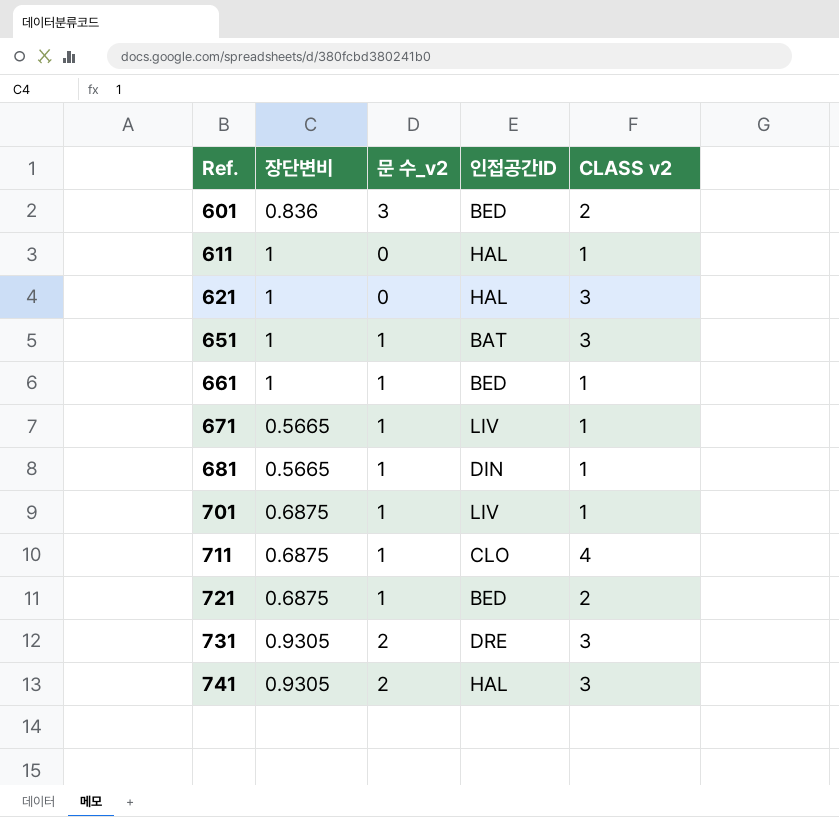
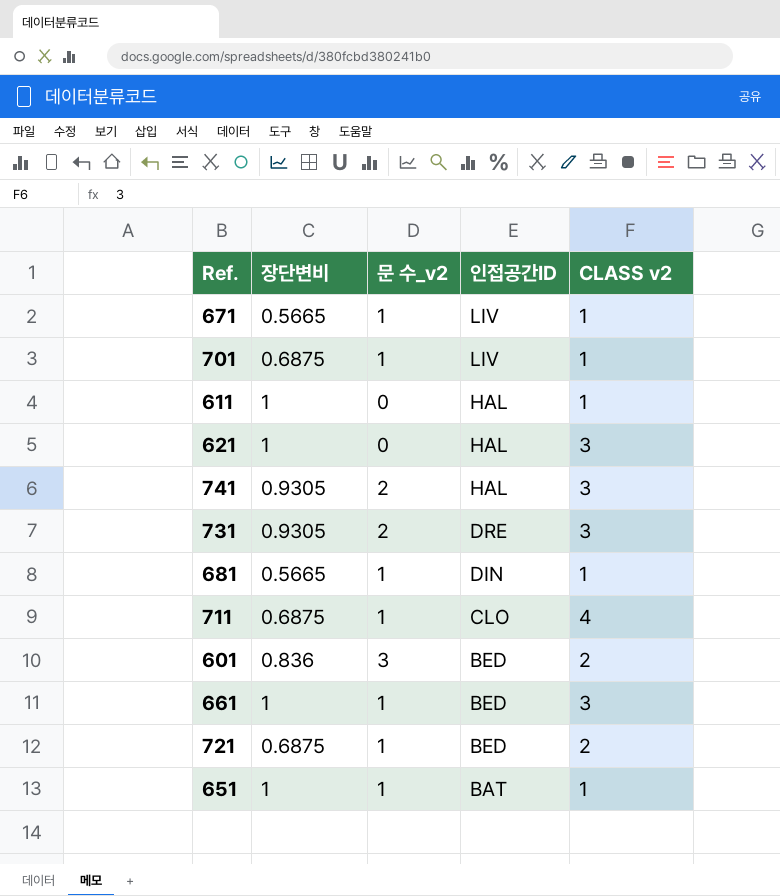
row order: Ref. ascending -> 인접공간ID descending
661 | CLASS v2: 1 -> 3
651 | CLASS v2: 3 -> 1

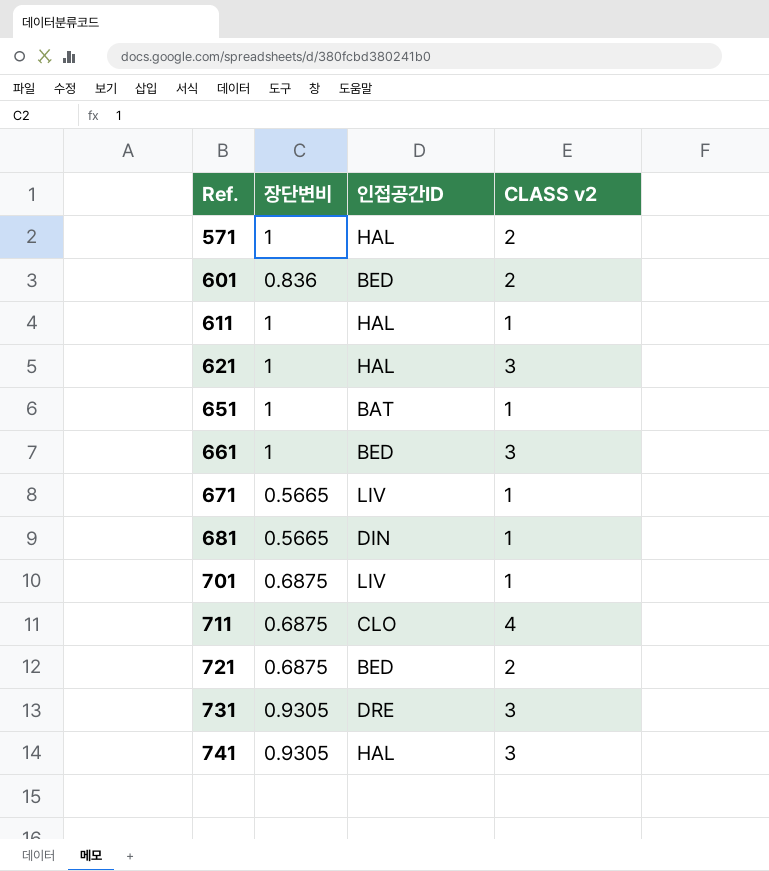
row order: 인접공간ID descending -> Ref. ascending
column 문 수_v2 | position: 3 -> none
row 571: none -> 1 | HAL | 2

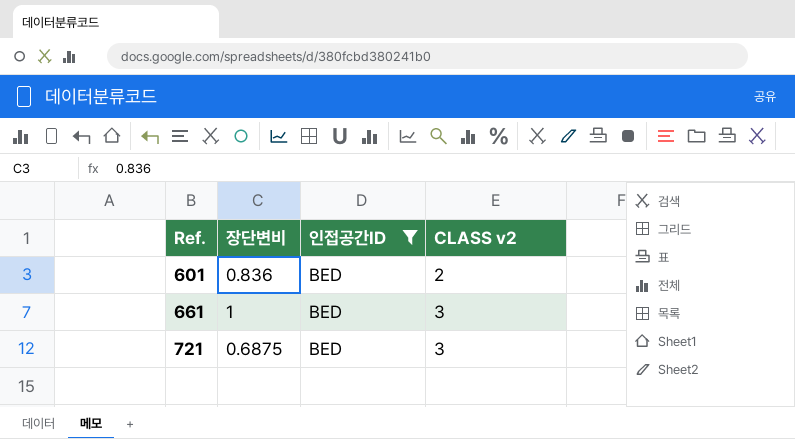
filter: none -> 인접공간ID = BED
721 | CLASS v2: 2 -> 3

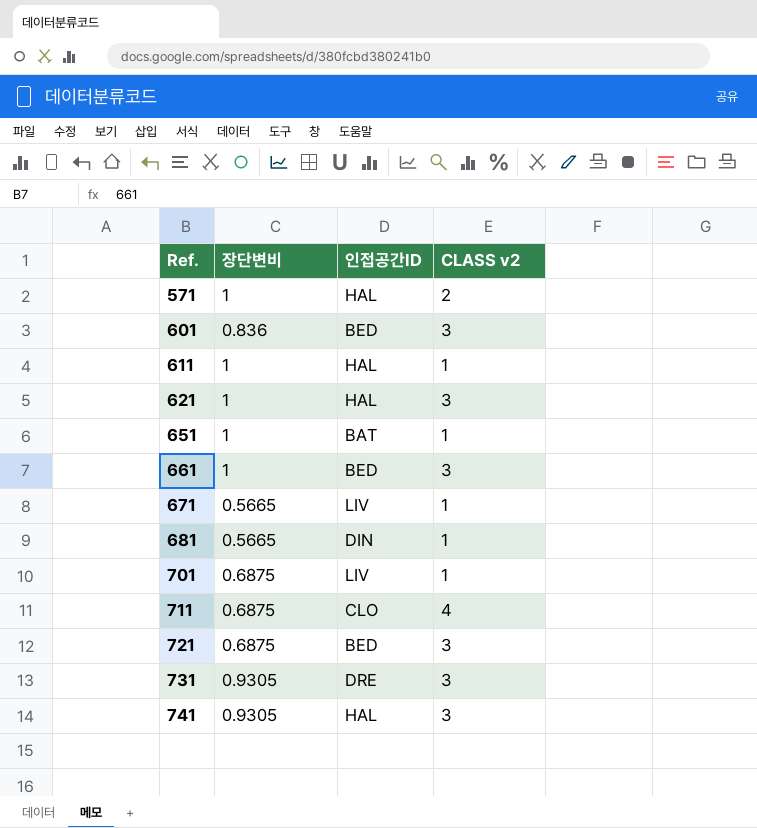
filter: 인접공간ID = BED -> none
601 | CLASS v2: 2 -> 3

